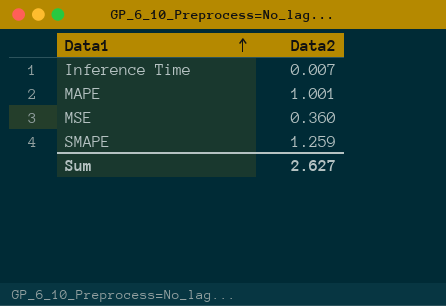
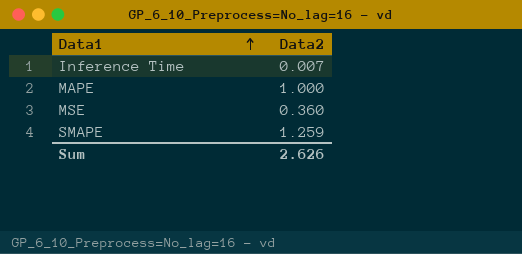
MAPE | Data2: 1.001 -> 1.000
Sum | Data2: 2.627 -> 2.626

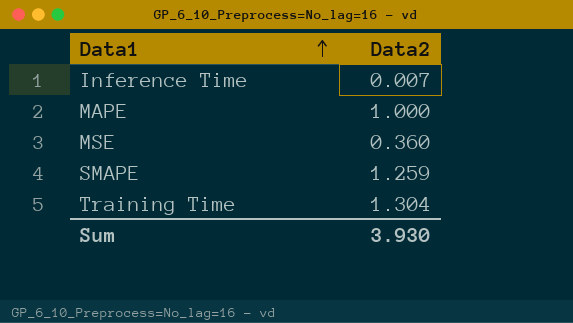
row Training Time: none -> 1.304
Sum | Data2: 2.626 -> 3.930

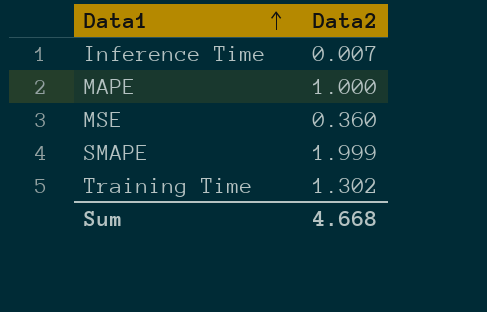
SMAPE | Data2: 1.259 -> 1.999
Training Time | Data2: 1.304 -> 1.302
Sum | Data2: 3.930 -> 4.668

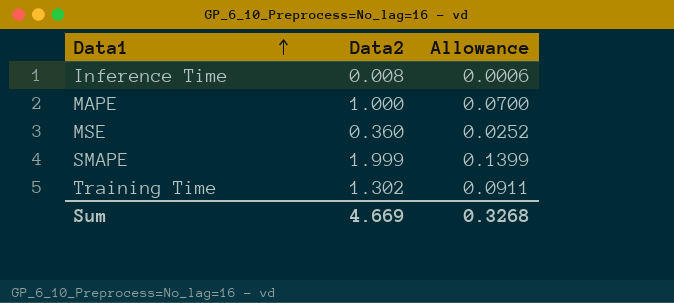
column Allowance | formula: none -> [Data2] * 0.07
Inference Time | Data2: 0.007 -> 0.008
Sum | Data2: 4.668 -> 4.669

